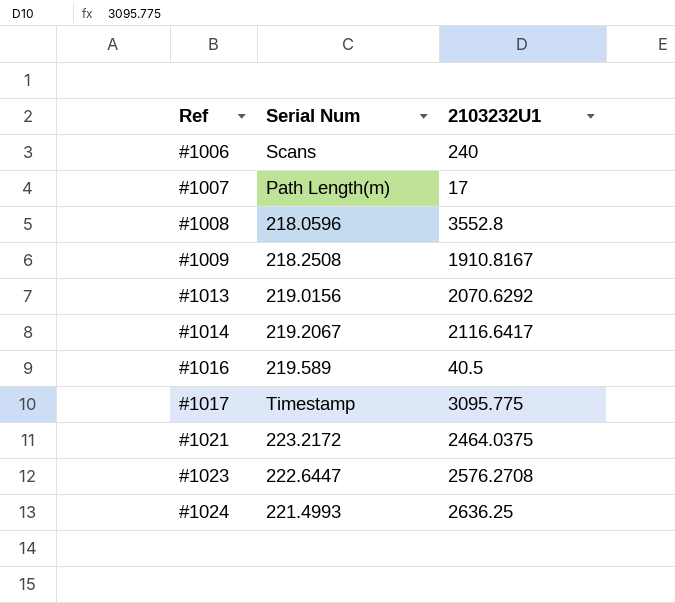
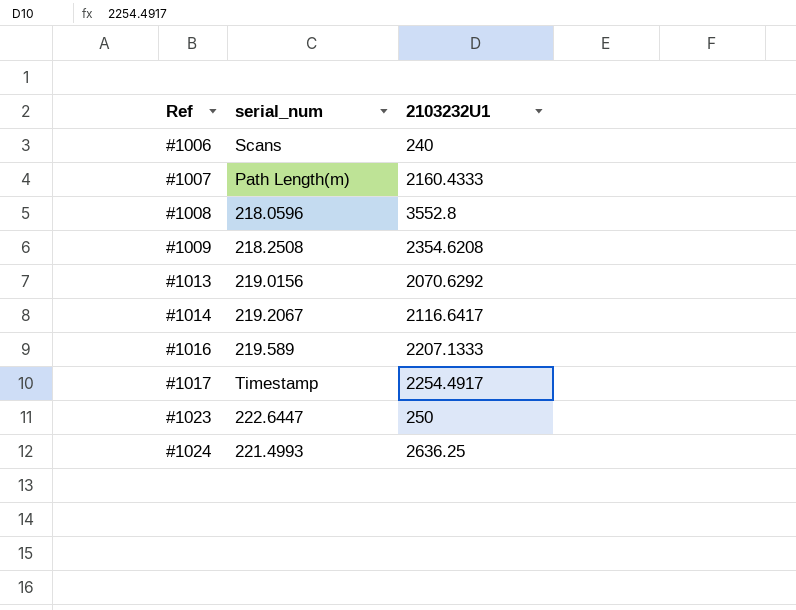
column name: Serial Num -> serial_num
row #1021: 223.2172 | 2464.0375 -> none
#1007 | 2103232U1: 17 -> 2160.4333
#1009 | 2103232U1: 1910.8167 -> 2354.6208
#1016 | 2103232U1: 40.5 -> 2207.1333
#1017 | 2103232U1: 3095.775 -> 2254.4917
#1023 | 2103232U1: 2576.2708 -> 250

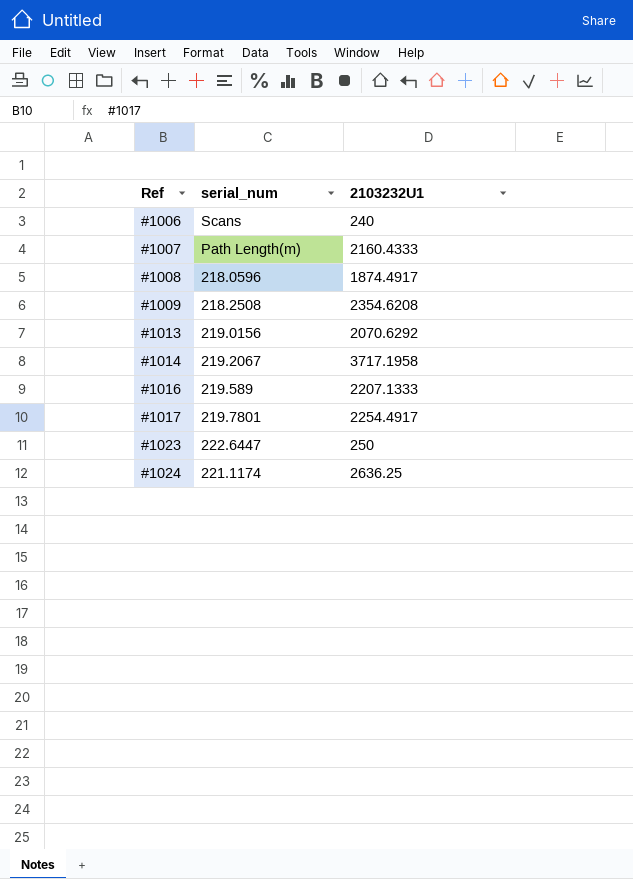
#1008 | 2103232U1: 3552.8 -> 1874.4917
#1014 | 2103232U1: 2116.6417 -> 3717.1958
#1017 | serial_num: Timestamp -> 219.7801
#1024 | serial_num: 221.4993 -> 221.1174

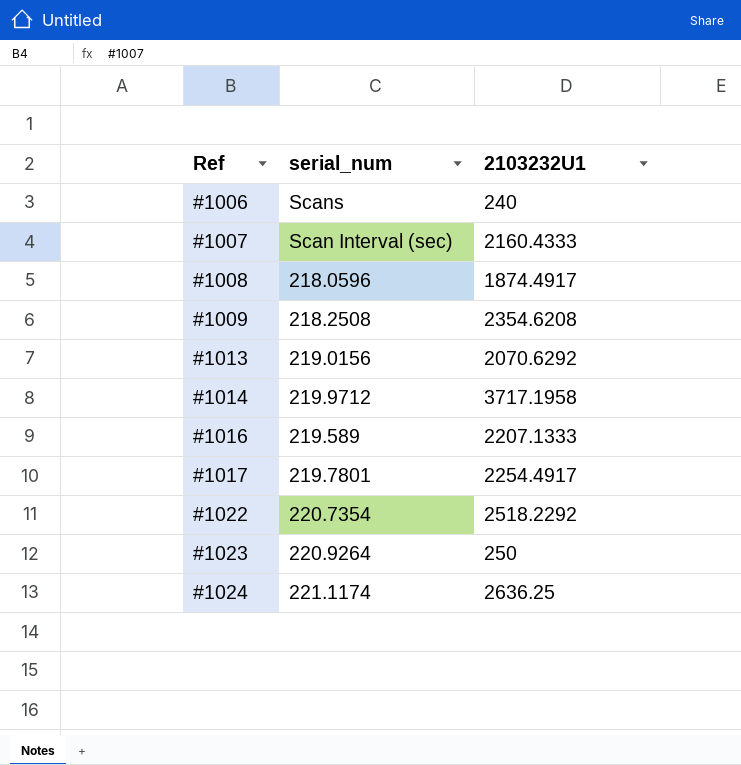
#1007 | serial_num: Path Length(m) -> Scan Interval (sec)
#1014 | serial_num: 219.2067 -> 219.9712
row #1022: none -> 220.7354 | 2518.2292
#1023 | serial_num: 222.6447 -> 220.9264

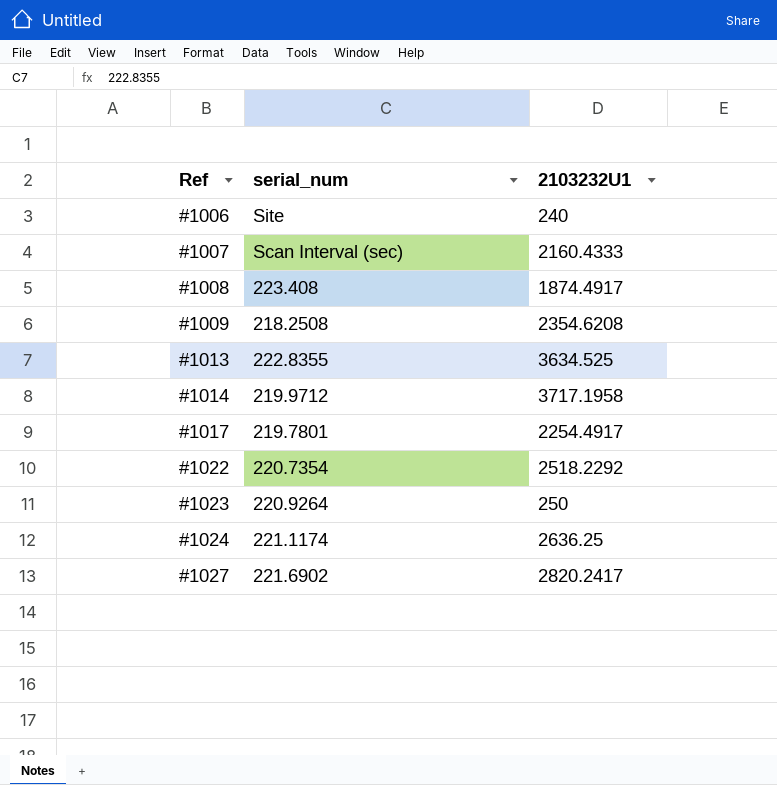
row #1016: 219.589 | 2207.1333 -> none
#1006 | serial_num: Scans -> Site
#1008 | serial_num: 218.0596 -> 223.408
#1013 | serial_num: 219.0156 -> 222.8355
#1013 | 2103232U1: 2070.6292 -> 3634.525
row #1027: none -> 221.6902 | 2820.2417

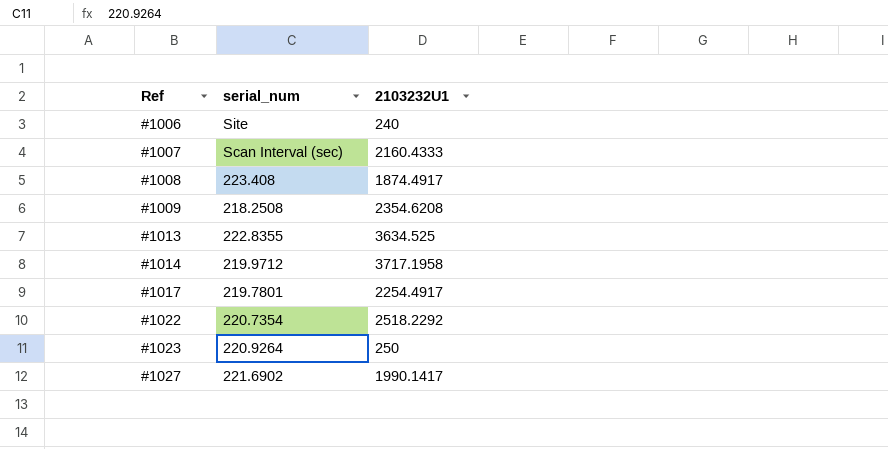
row #1024: 221.1174 | 2636.25 -> none
#1027 | 2103232U1: 2820.2417 -> 1990.1417

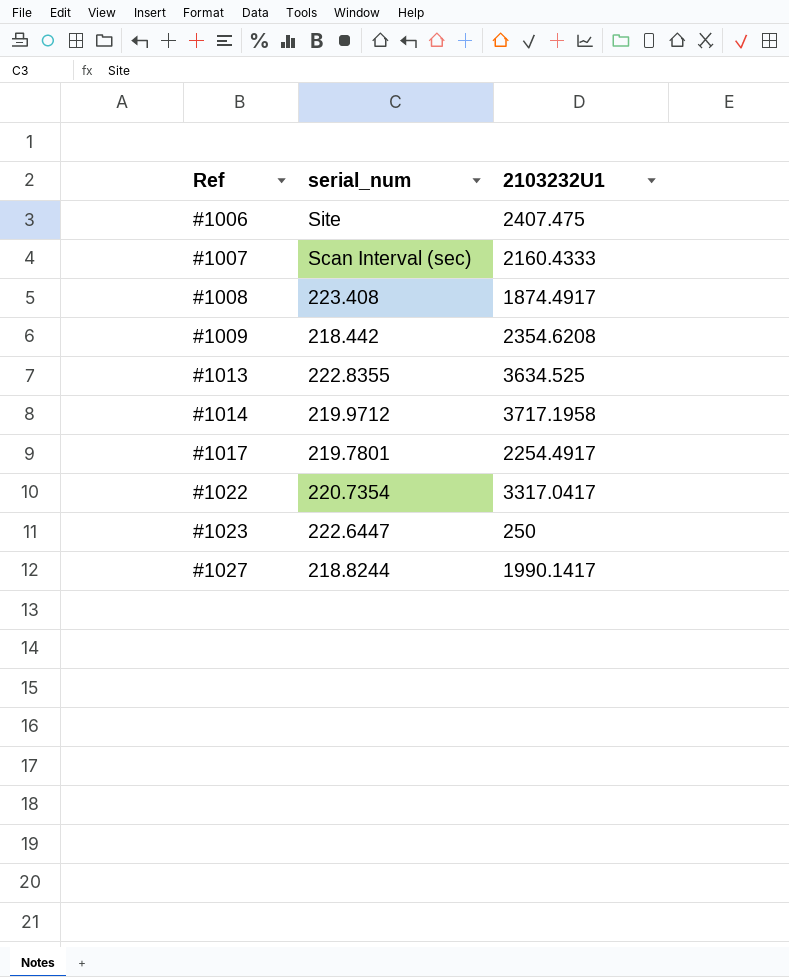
#1006 | 2103232U1: 240 -> 2407.475
#1009 | serial_num: 218.2508 -> 218.442
#1022 | 2103232U1: 2518.2292 -> 3317.0417
#1023 | serial_num: 220.9264 -> 222.6447
#1027 | serial_num: 221.6902 -> 218.8244

